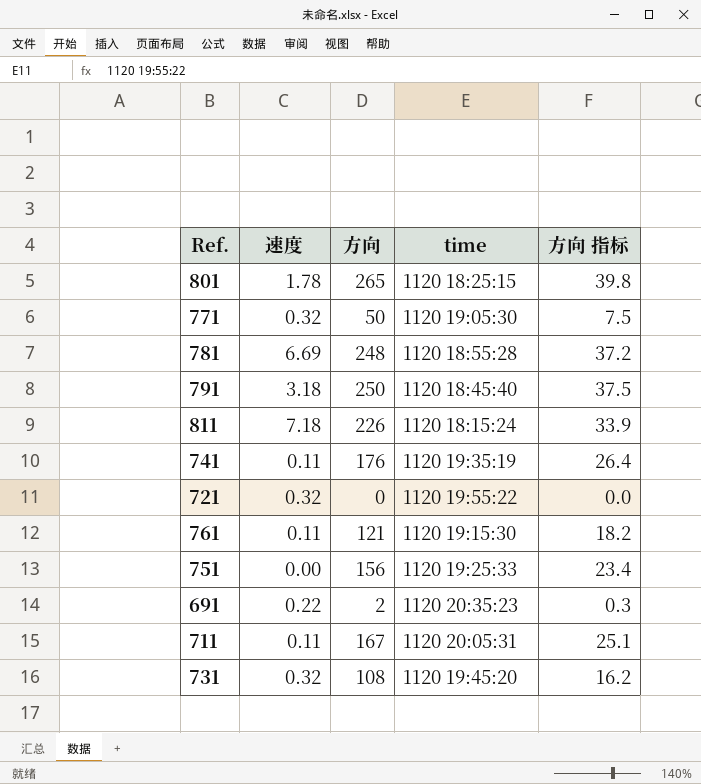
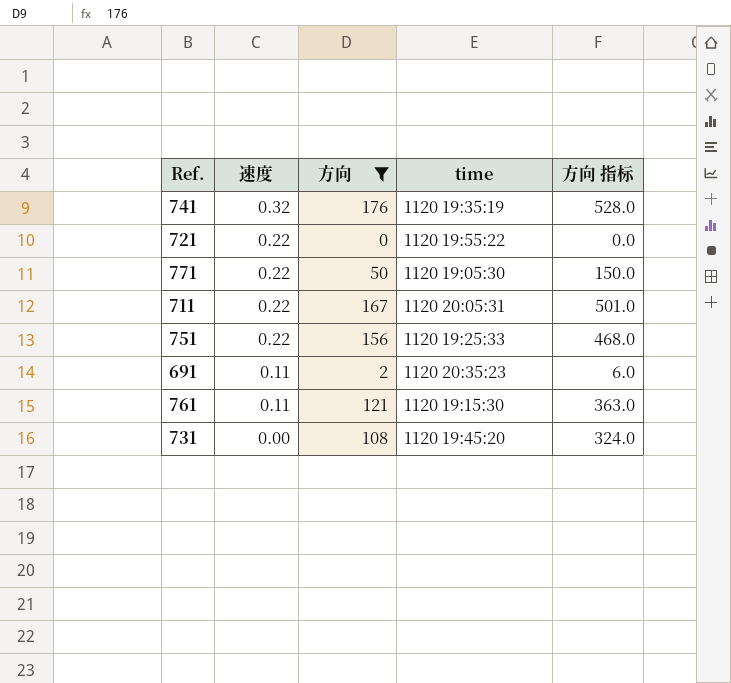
filter: none -> 方向 <= 176
row order: none -> 速度 descending
column 方向 指标 | formula: [方向] * 0.15 -> [方向] * 3
741 | 速度: 0.11 -> 0.32
721 | 速度: 0.32 -> 0.22
771 | 速度: 0.32 -> 0.22
711 | 速度: 0.11 -> 0.22
751 | 速度: 0.00 -> 0.22
691 | 速度: 0.22 -> 0.11
731 | 速度: 0.32 -> 0.00

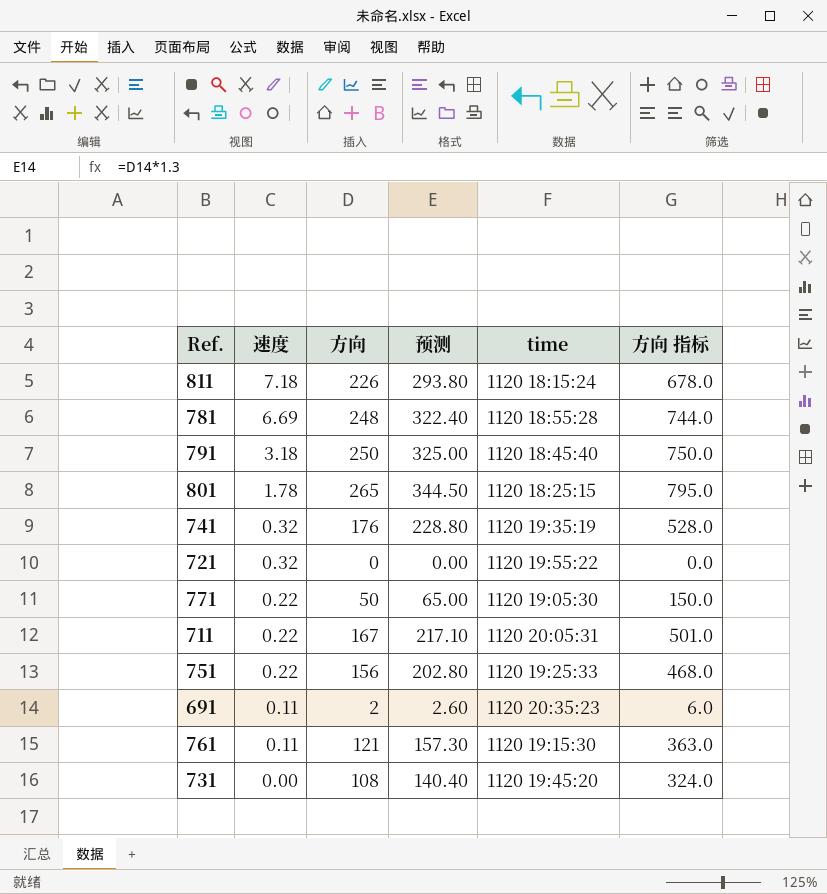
filter: 方向 <= 176 -> none
column 预测 | formula: none -> [方向] * 1.3
721 | 速度: 0.22 -> 0.32

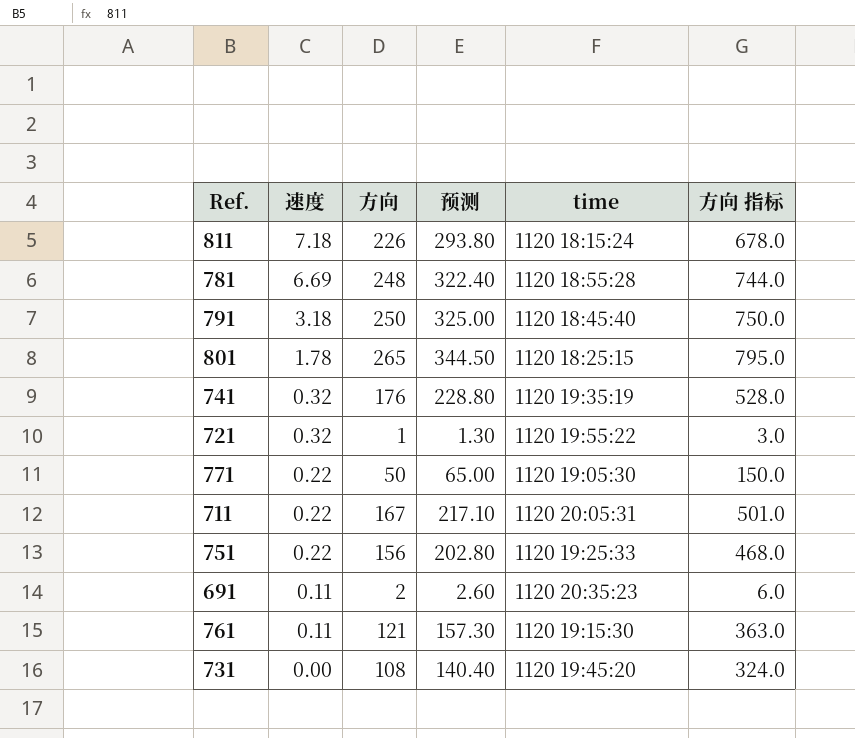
721 | 方向: 0 -> 1
721 | 预测: 0.00 -> 1.30
721 | 方向 指标: 0.0 -> 3.0

